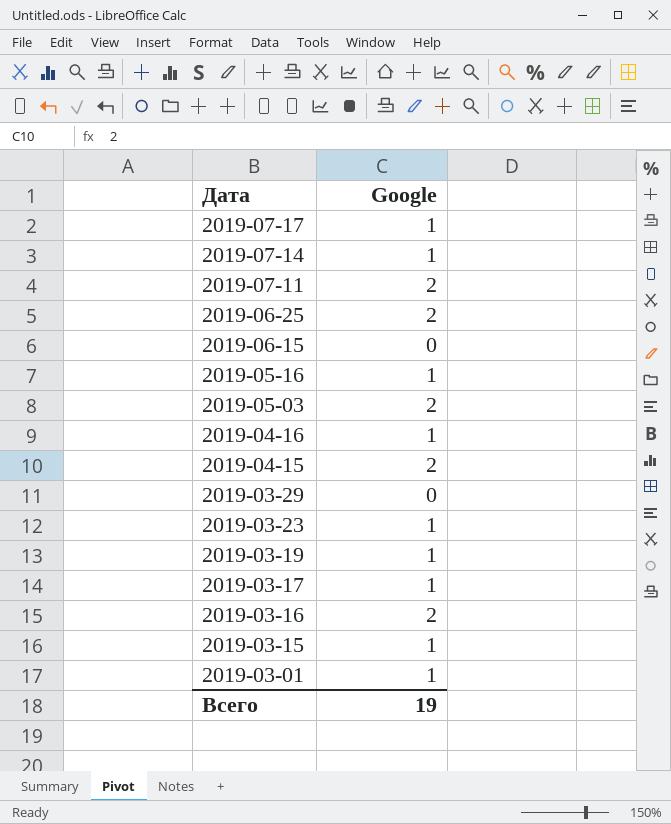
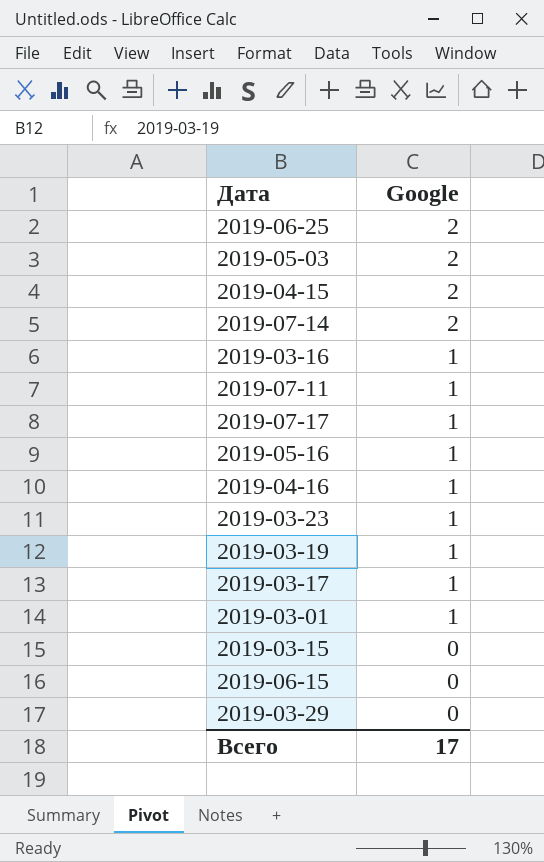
row order: Дата descending -> Google descending
2019-07-14 | Google: 1 -> 2
2019-03-16 | Google: 2 -> 1
2019-07-11 | Google: 2 -> 1
2019-03-15 | Google: 1 -> 0
Всего | Google: 19 -> 17

